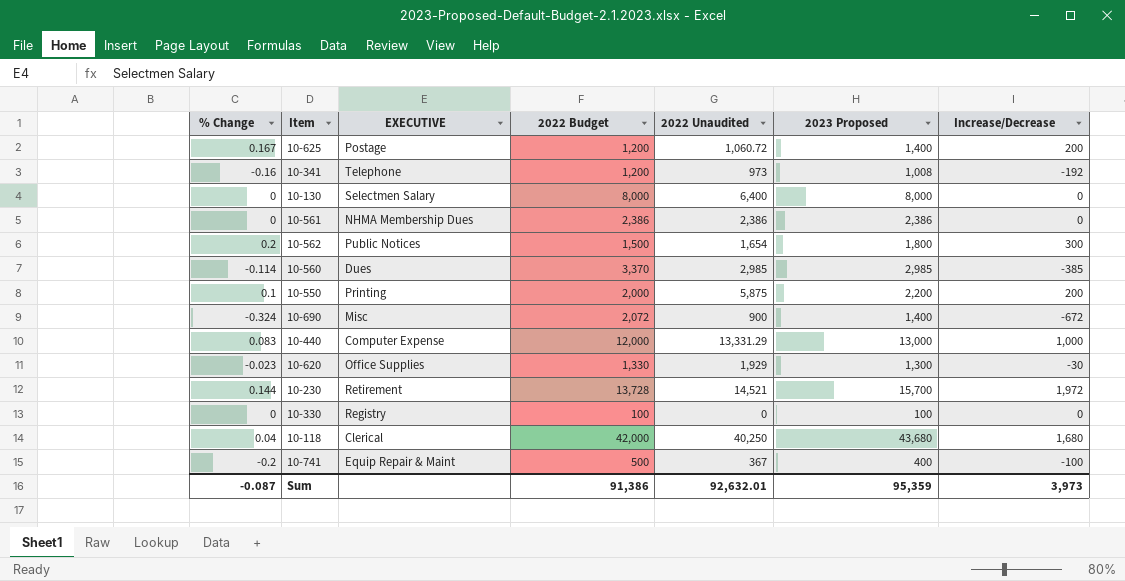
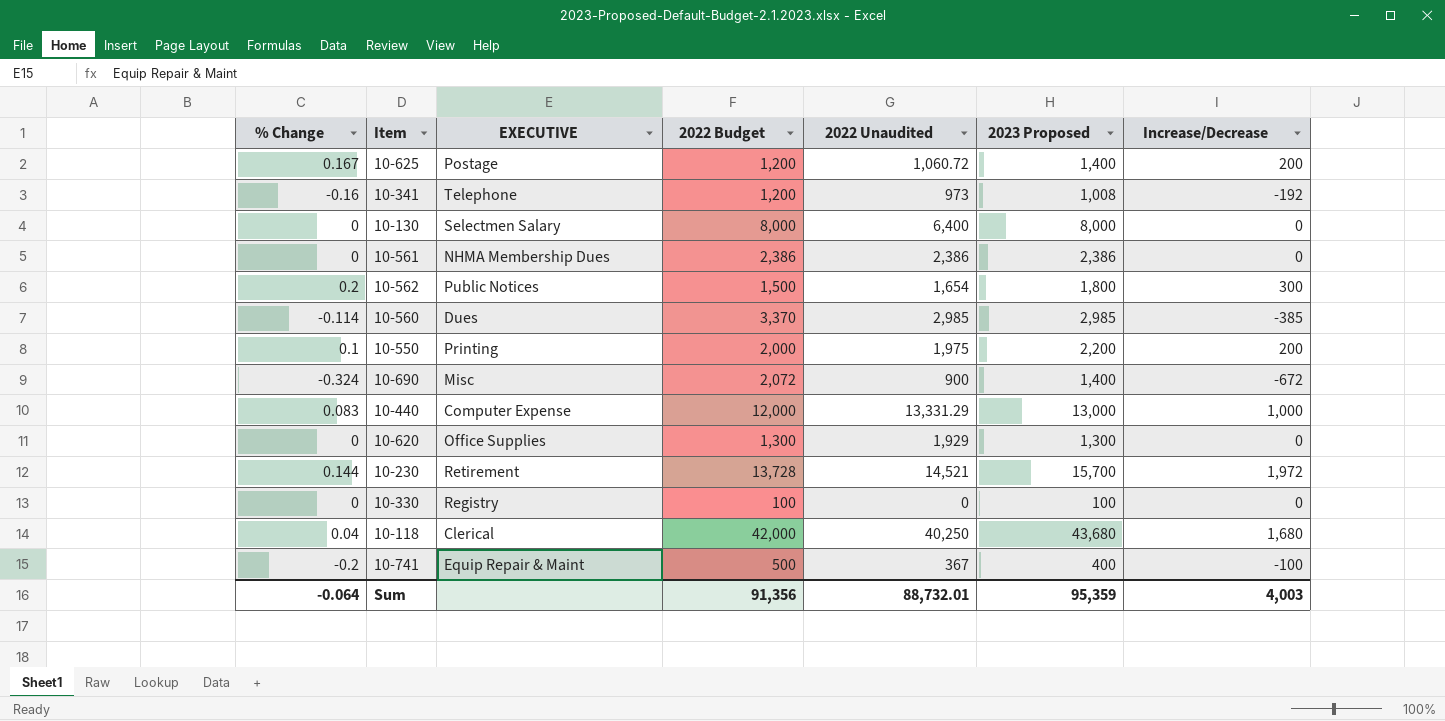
10-550 | 2022 Unaudited: 5,875 -> 1,975
10-620 | % Change: -0.023 -> 0
10-620 | 2022 Budget: 1,330 -> 1,300
10-620 | Increase/Decrease: -30 -> 0
Sum | % Change: -0.087 -> -0.064
Sum | 2022 Budget: 91,386 -> 91,356
Sum | 2022 Unaudited: 92,632.01 -> 88,732.01
Sum | Increase/Decrease: 3,973 -> 4,003

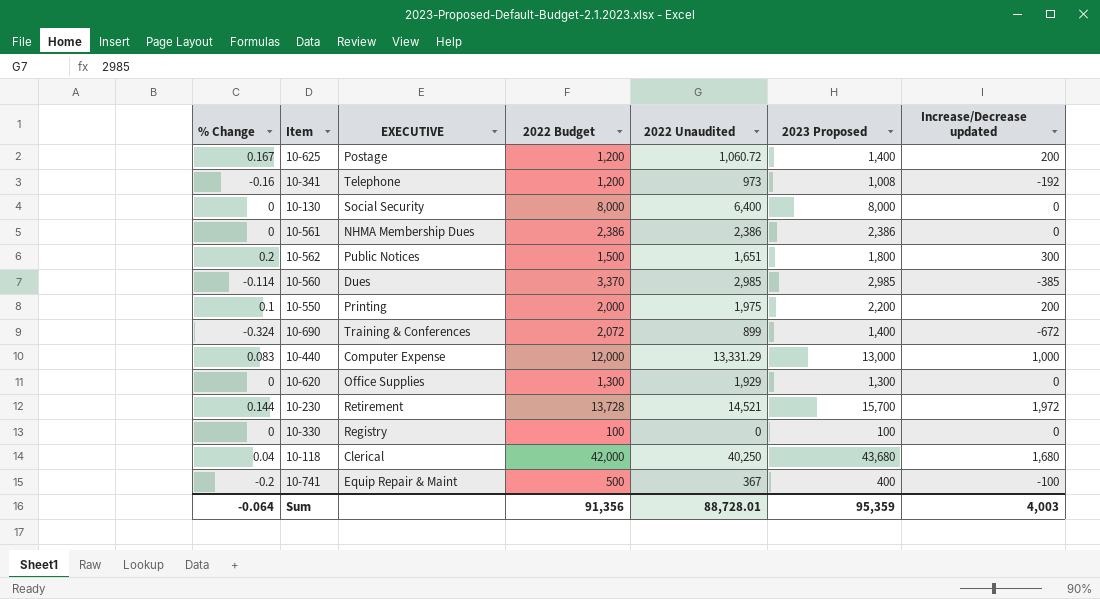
column name: Increase/Decrease -> Increase/Decrease updated
10-130 | EXECUTIVE: Selectmen Salary -> Social Security
10-562 | 2022 Unaudited: 1,654 -> 1,651
10-690 | EXECUTIVE: Misc -> Training & Conferences
10-690 | 2022 Unaudited: 900 -> 899
Sum | 2022 Unaudited: 88,732.01 -> 88,728.01

